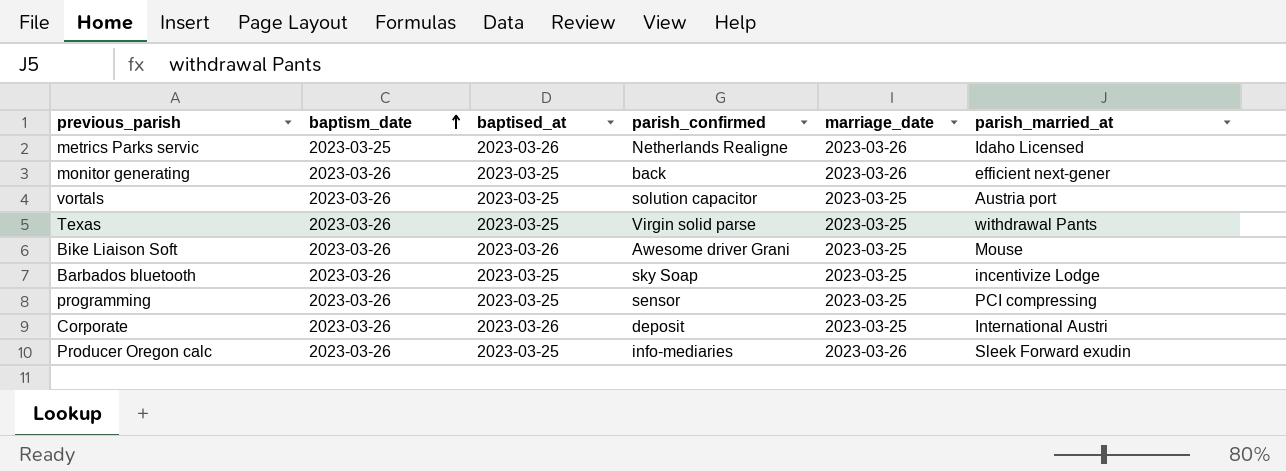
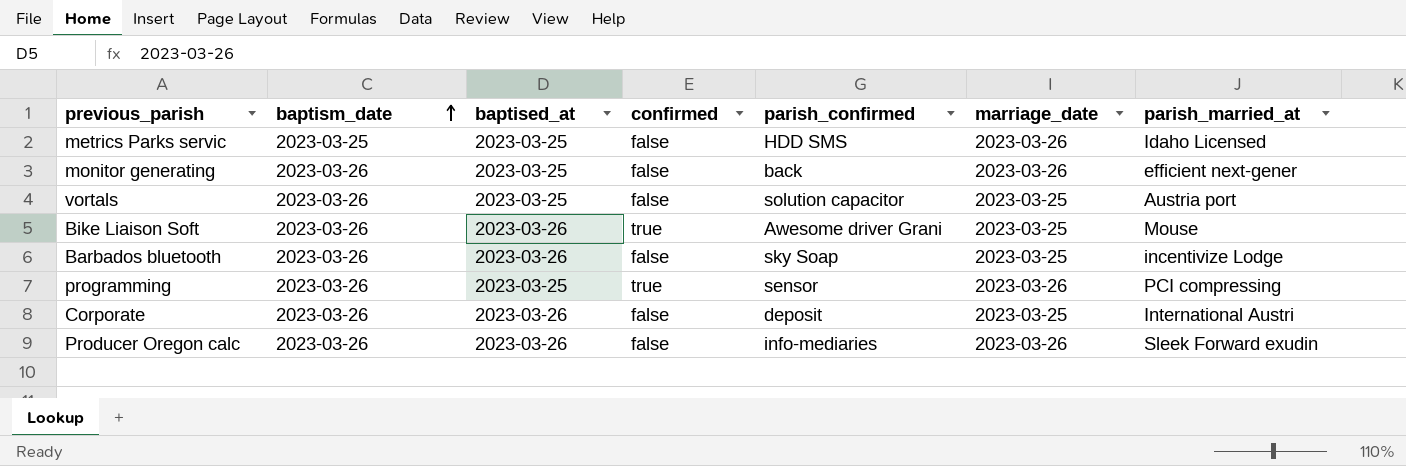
column confirmed | position: none -> 4
row Texas: 2023-03-26 | 2023-03-25 | Virgin solid parse | 2023-03-25 | withdrawal Pants -> none
metrics Parks servic | baptised_at: 2023-03-26 -> 2023-03-25
metrics Parks servic | parish_confirmed: Netherlands Realigne -> HDD SMS
Barbados bluetooth | baptised_at: 2023-03-25 -> 2023-03-26
programming | marriage_date: 2023-03-25 -> 2023-03-26
Producer Oregon calc | baptised_at: 2023-03-25 -> 2023-03-26

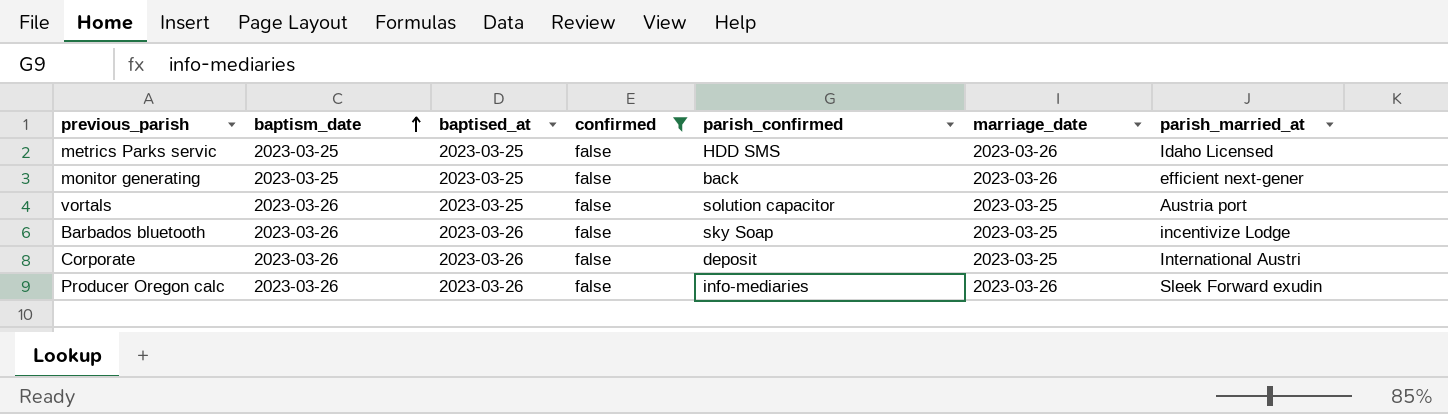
filter: none -> confirmed = false
monitor generating | baptism_date: 2023-03-26 -> 2023-03-25

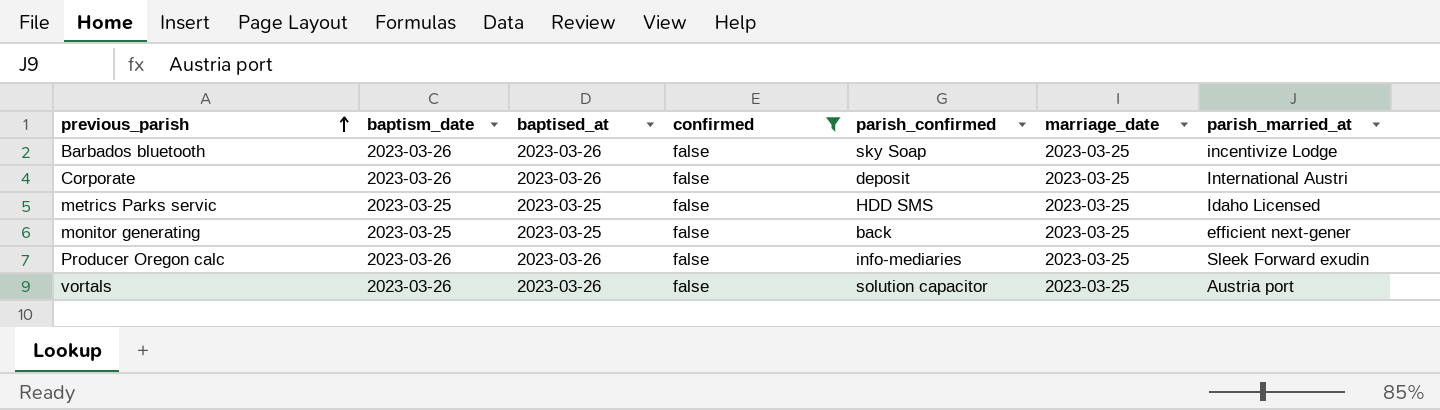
row order: baptism_date ascending -> previous_parish ascending
metrics Parks servic | marriage_date: 2023-03-26 -> 2023-03-25
monitor generating | marriage_date: 2023-03-26 -> 2023-03-25
Producer Oregon calc | marriage_date: 2023-03-26 -> 2023-03-25
vortals | baptised_at: 2023-03-25 -> 2023-03-26

